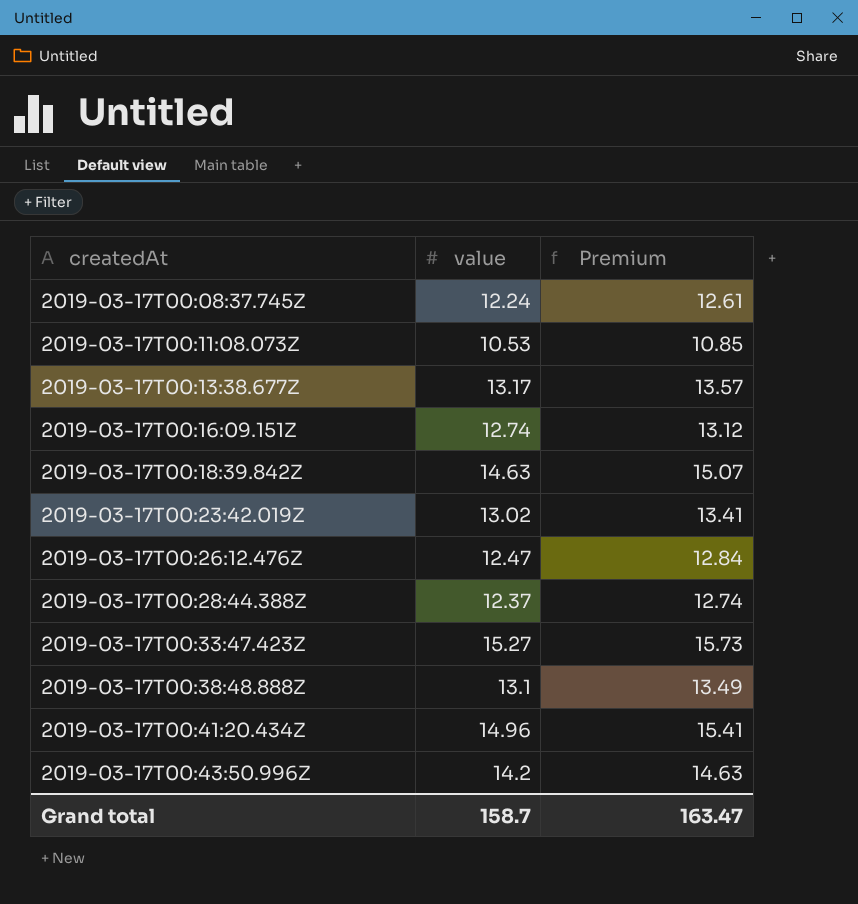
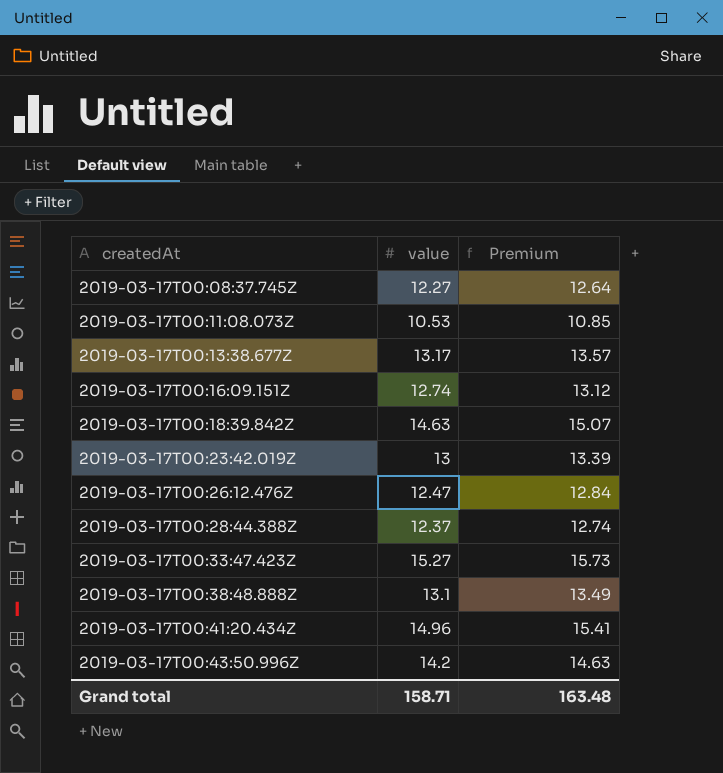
2019-03-17T00:08:37.745Z | value: 12.24 -> 12.27
2019-03-17T00:08:37.745Z | Premium: 12.61 -> 12.64
2019-03-17T00:23:42.019Z | value: 13.02 -> 13
2019-03-17T00:23:42.019Z | Premium: 13.41 -> 13.39
Grand total | value: 158.7 -> 158.71
Grand total | Premium: 163.47 -> 163.48

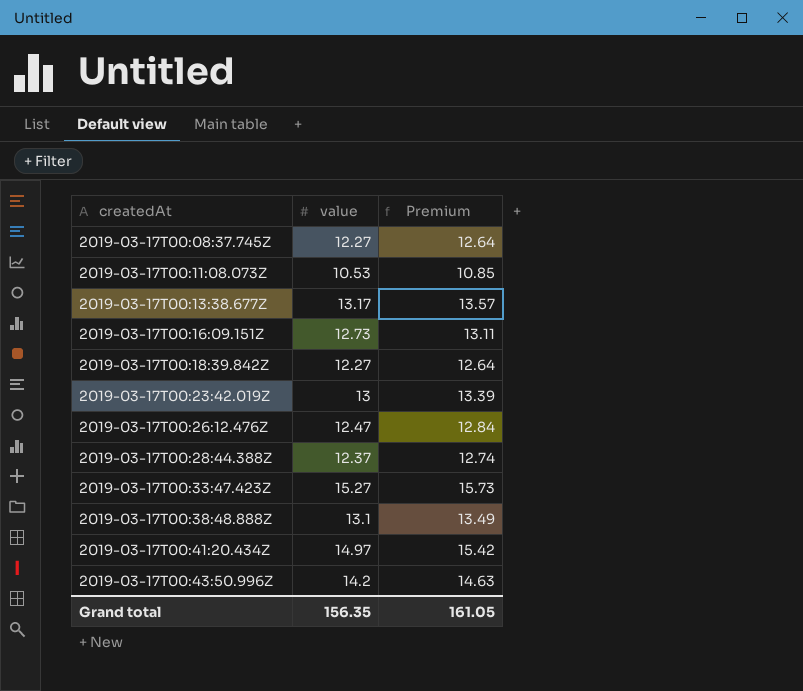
2019-03-17T00:16:09.151Z | value: 12.74 -> 12.73
2019-03-17T00:16:09.151Z | Premium: 13.12 -> 13.11
2019-03-17T00:18:39.842Z | value: 14.63 -> 12.27
2019-03-17T00:18:39.842Z | Premium: 15.07 -> 12.64
2019-03-17T00:41:20.434Z | value: 14.96 -> 14.97
2019-03-17T00:41:20.434Z | Premium: 15.41 -> 15.42
Grand total | value: 158.71 -> 156.35
Grand total | Premium: 163.48 -> 161.05

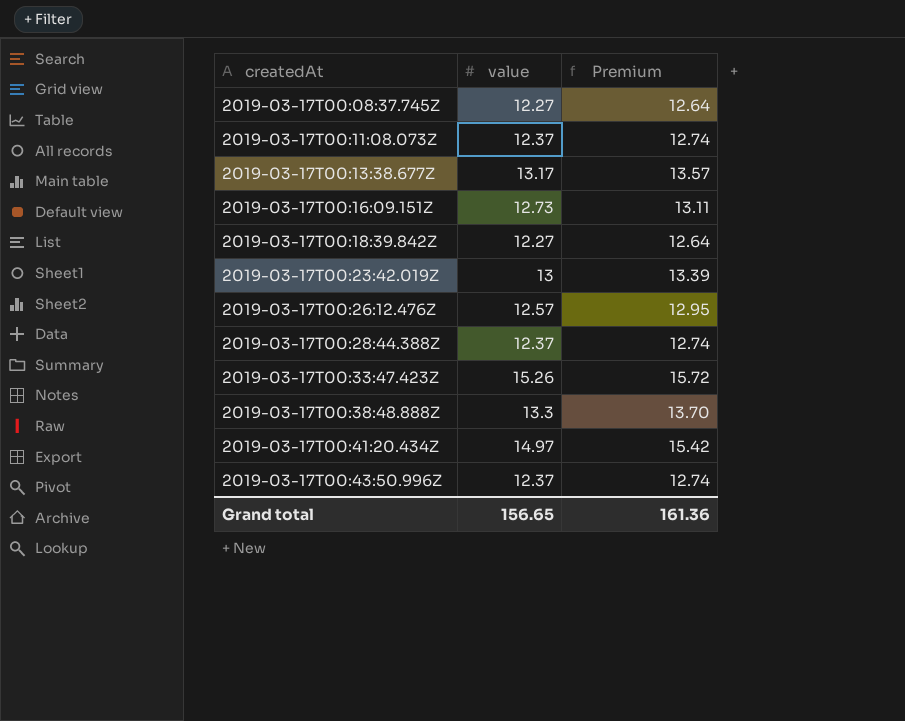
2019-03-17T00:11:08.073Z | value: 10.53 -> 12.37
2019-03-17T00:11:08.073Z | Premium: 10.85 -> 12.74
2019-03-17T00:26:12.476Z | value: 12.47 -> 12.57
2019-03-17T00:26:12.476Z | Premium: 12.84 -> 12.95
2019-03-17T00:33:47.423Z | value: 15.27 -> 15.26
2019-03-17T00:33:47.423Z | Premium: 15.73 -> 15.72
2019-03-17T00:38:48.888Z | value: 13.1 -> 13.3
2019-03-17T00:38:48.888Z | Premium: 13.49 -> 13.70
2019-03-17T00:43:50.996Z | value: 14.2 -> 12.37
2019-03-17T00:43:50.996Z | Premium: 14.63 -> 12.74
Grand total | value: 156.35 -> 156.65
Grand total | Premium: 161.05 -> 161.36

